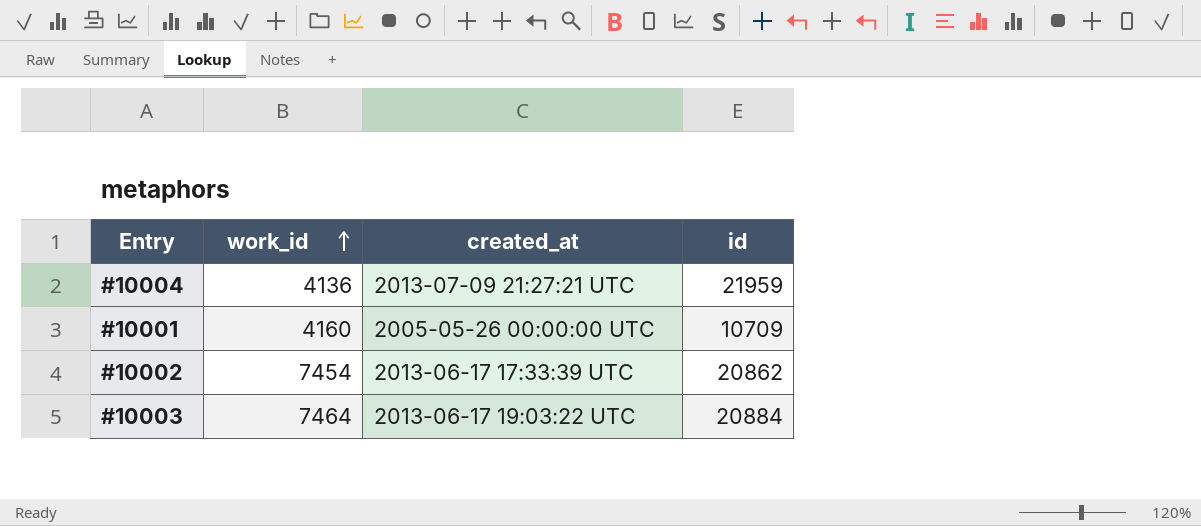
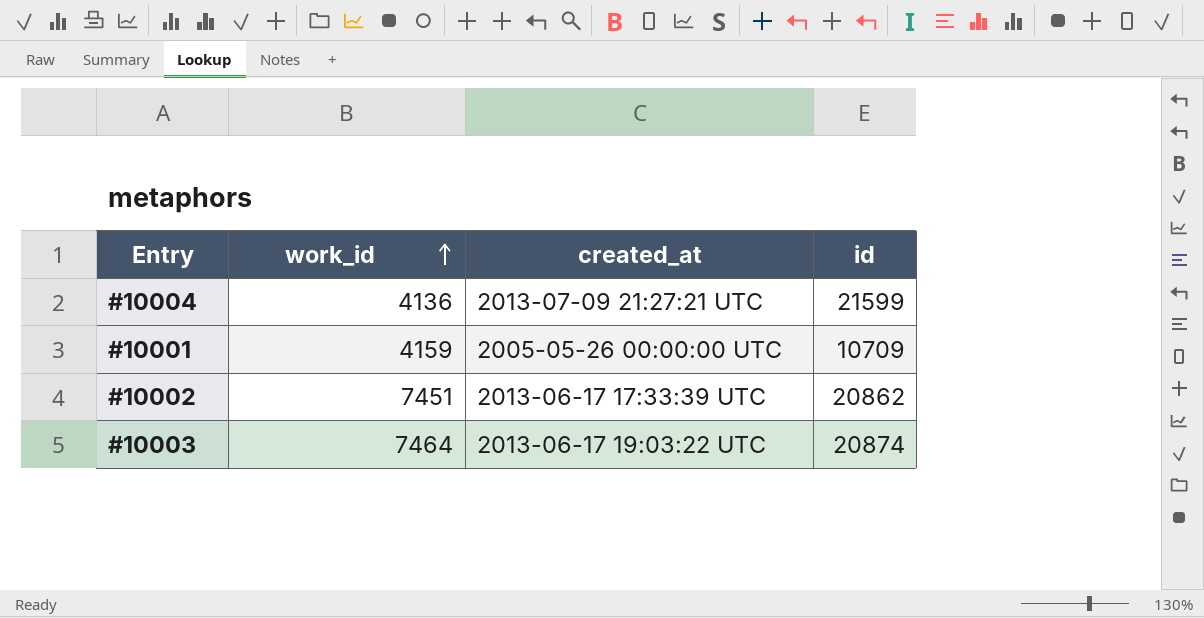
#10004 | id: 21959 -> 21599
#10001 | work_id: 4160 -> 4159
#10002 | work_id: 7454 -> 7451
#10003 | id: 20884 -> 20874

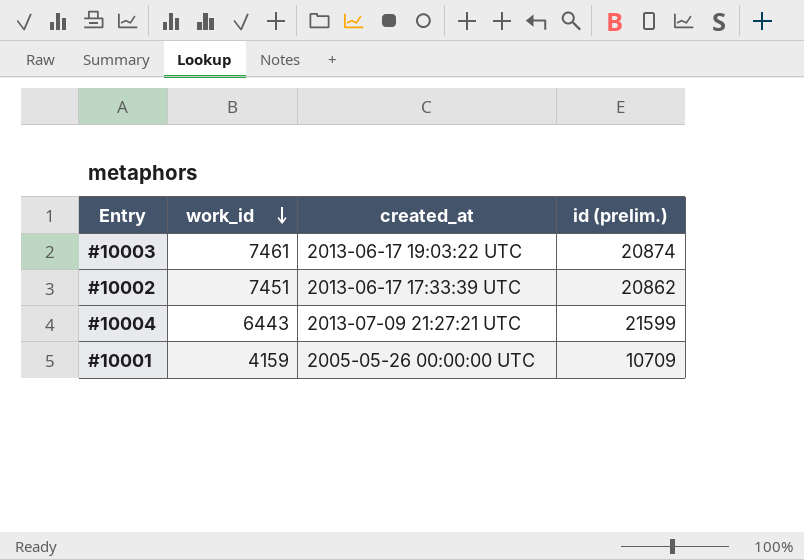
row order: work_id ascending -> work_id descending
column name: id -> id (prelim.)
#10003 | work_id: 7464 -> 7461
#10004 | work_id: 4136 -> 6443

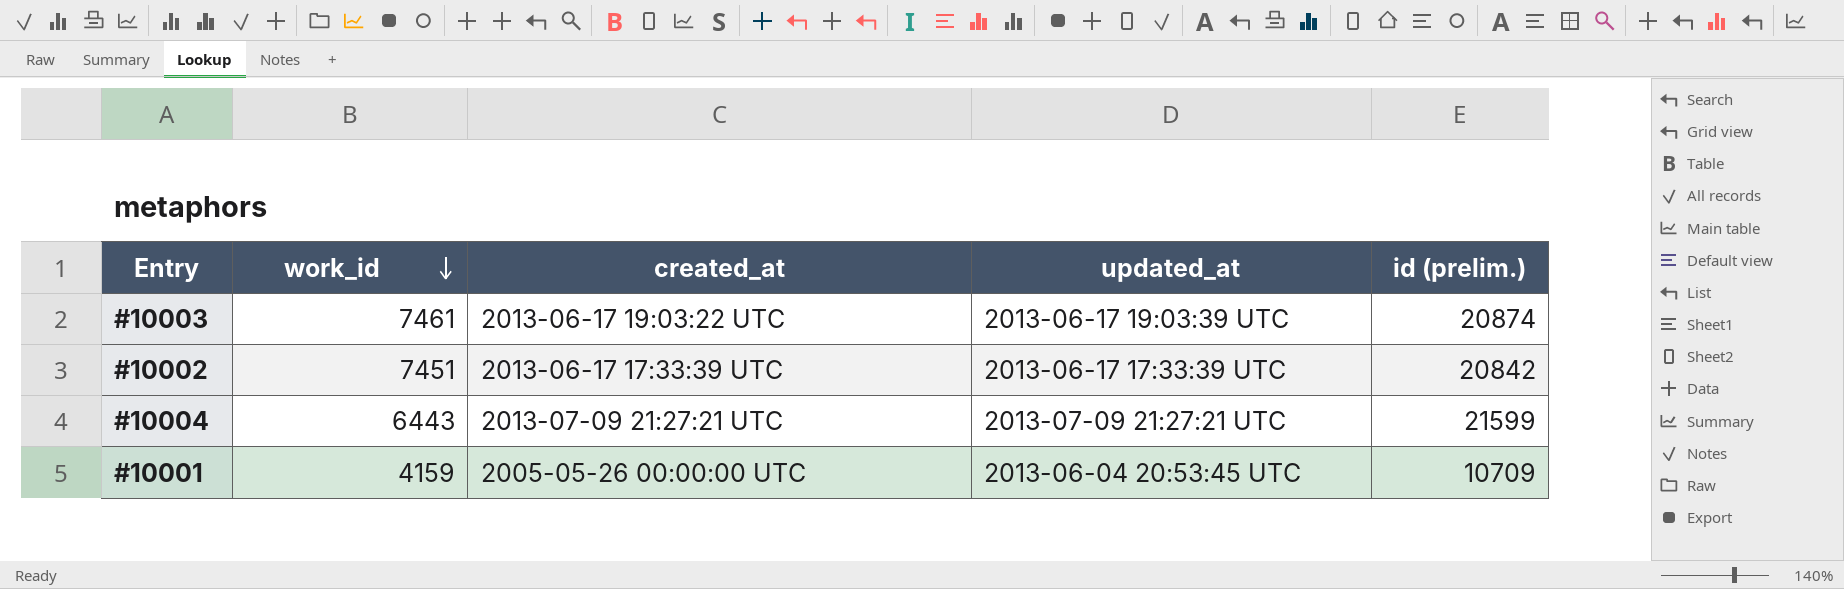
column updated_at | position: none -> 4
#10002 | id (prelim.): 20862 -> 20842

